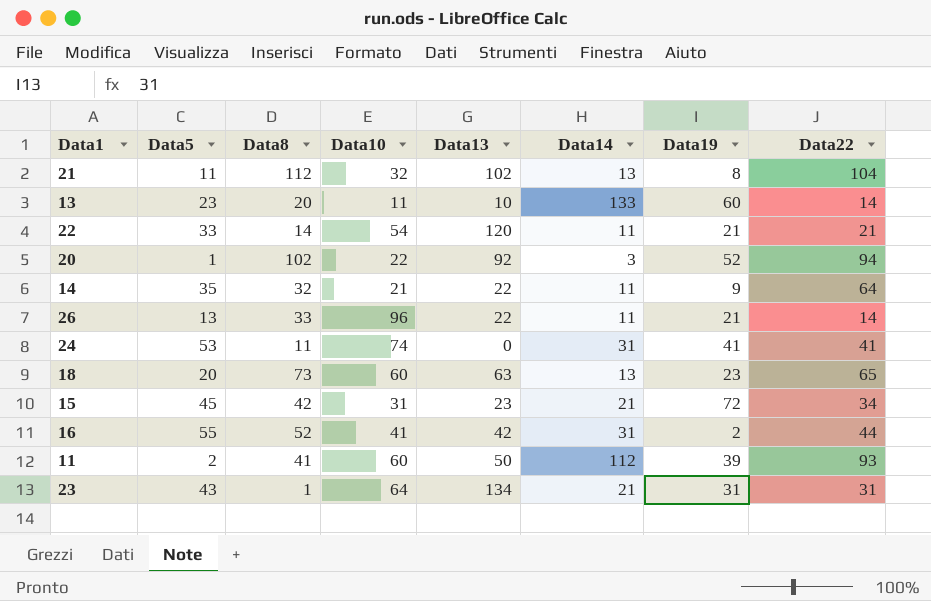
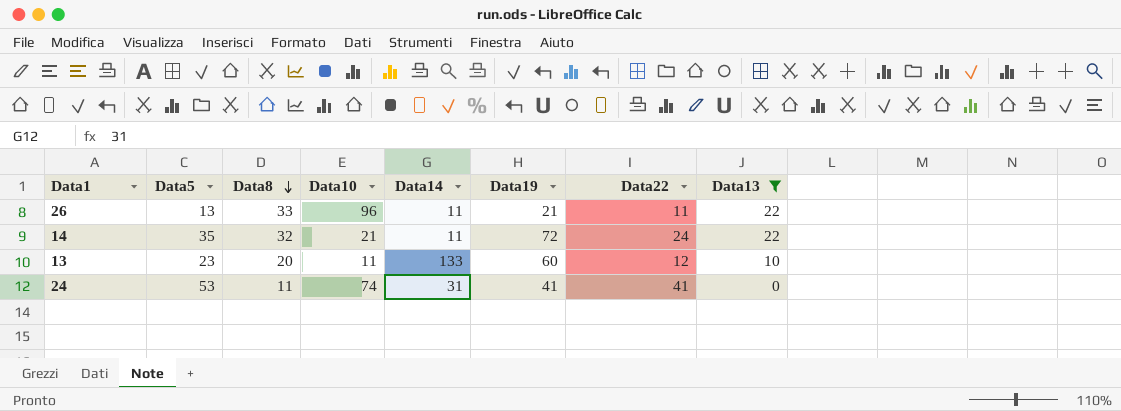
filter: none -> Data13 <= 22
row order: none -> Data8 descending
column Data13 | position: 5 -> 8
26 | Data22: 14 -> 11
14 | Data19: 9 -> 72
14 | Data22: 64 -> 24
13 | Data22: 14 -> 12

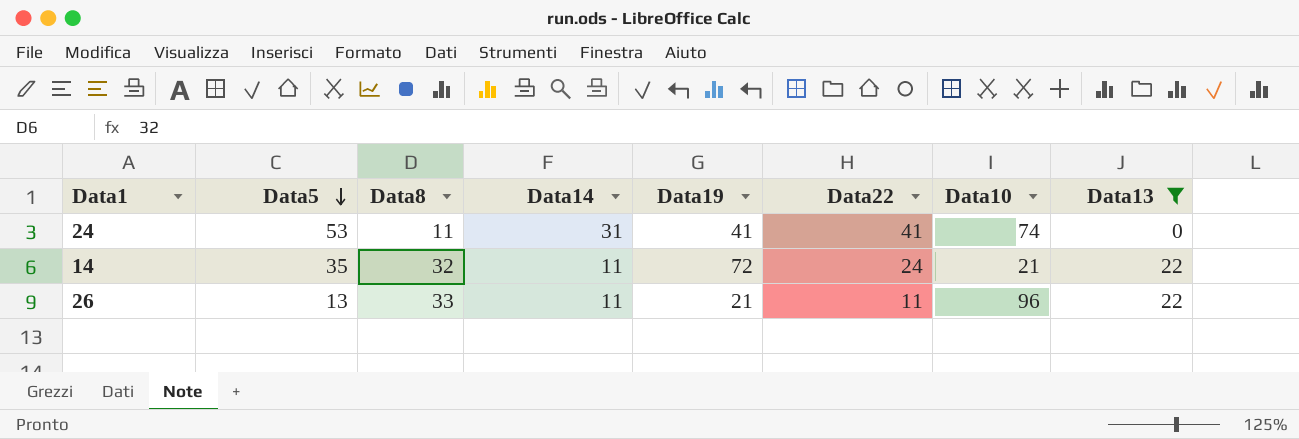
row order: Data8 descending -> Data5 descending
column Data10 | position: 4 -> 7
row 13: 23 | 20 | 11 | 133 | 60 | 12 | 10 -> none

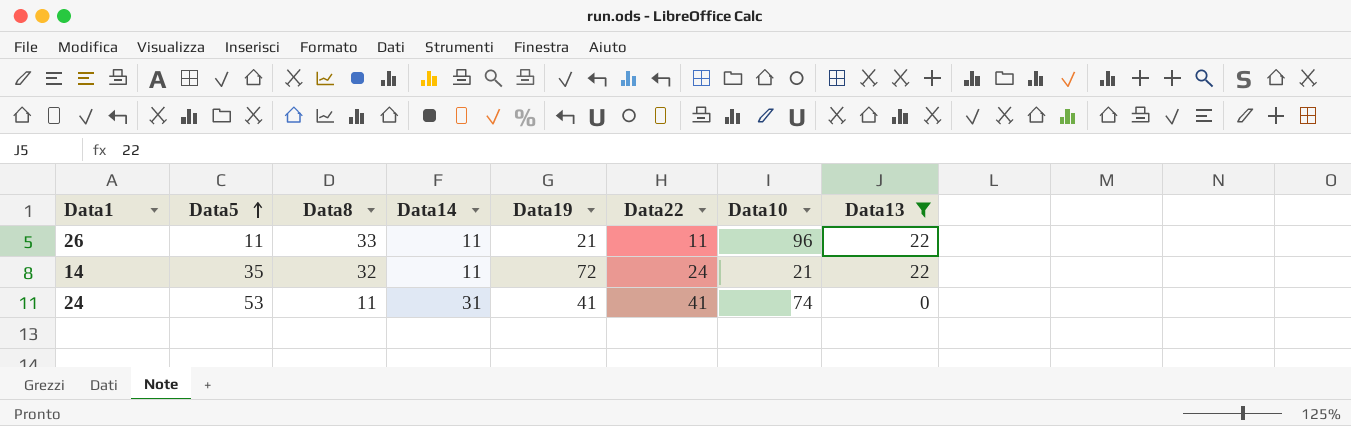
row order: Data5 descending -> Data5 ascending
26 | Data5: 13 -> 11

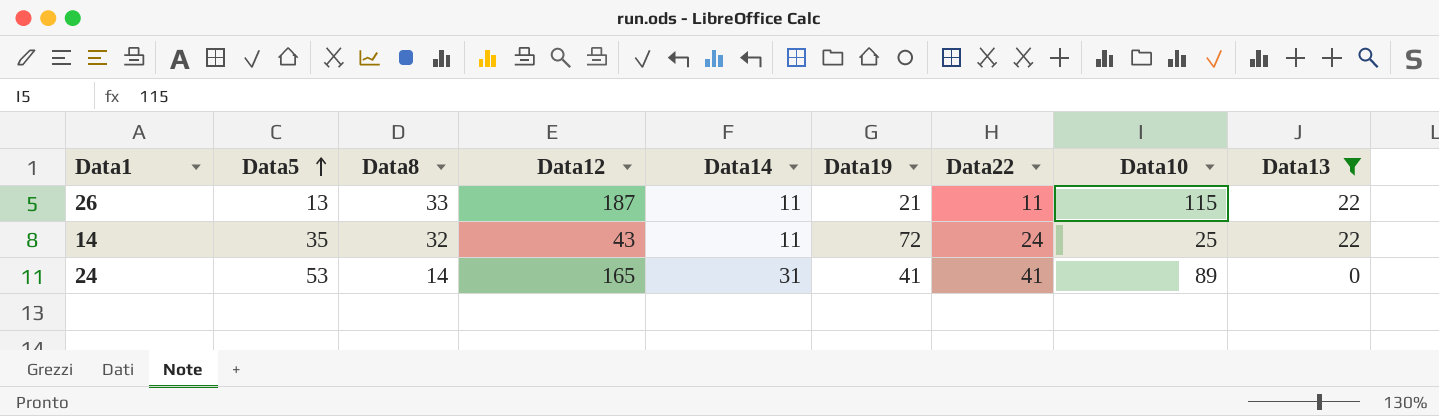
column Data12 | position: none -> 4
26 | Data5: 11 -> 13
26 | Data10: 96 -> 115
14 | Data10: 21 -> 25
24 | Data8: 11 -> 14
24 | Data10: 74 -> 89

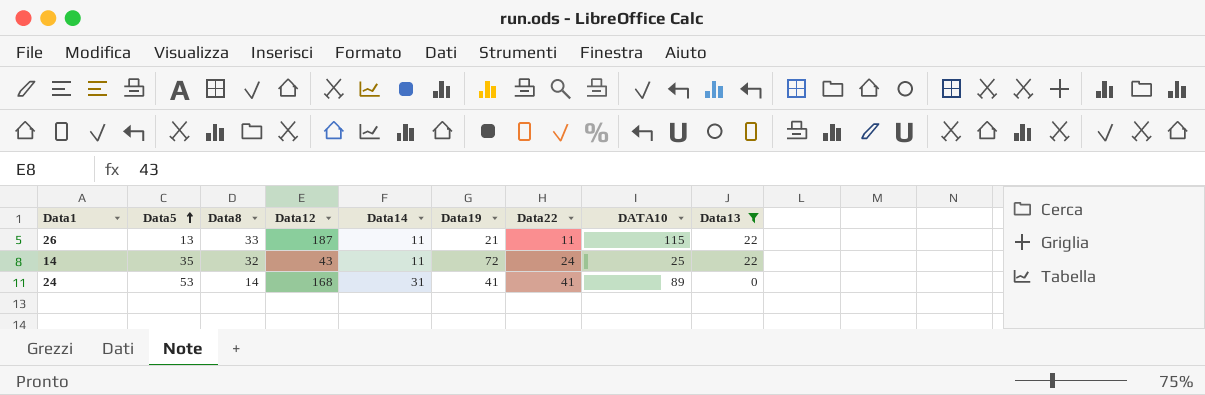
column name: Data10 -> DATA10
24 | Data12: 165 -> 168

